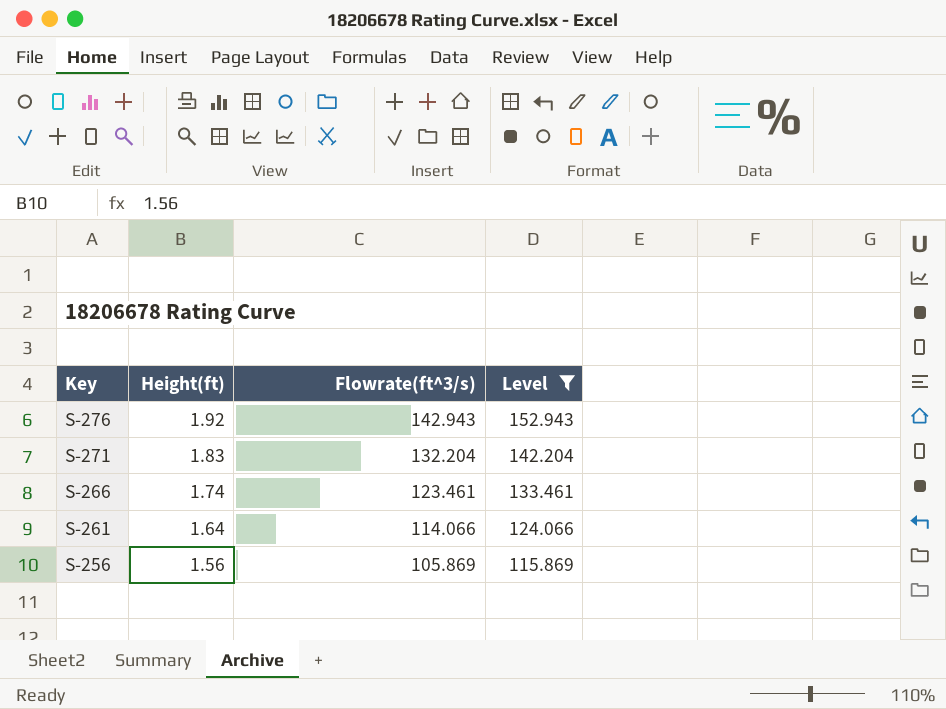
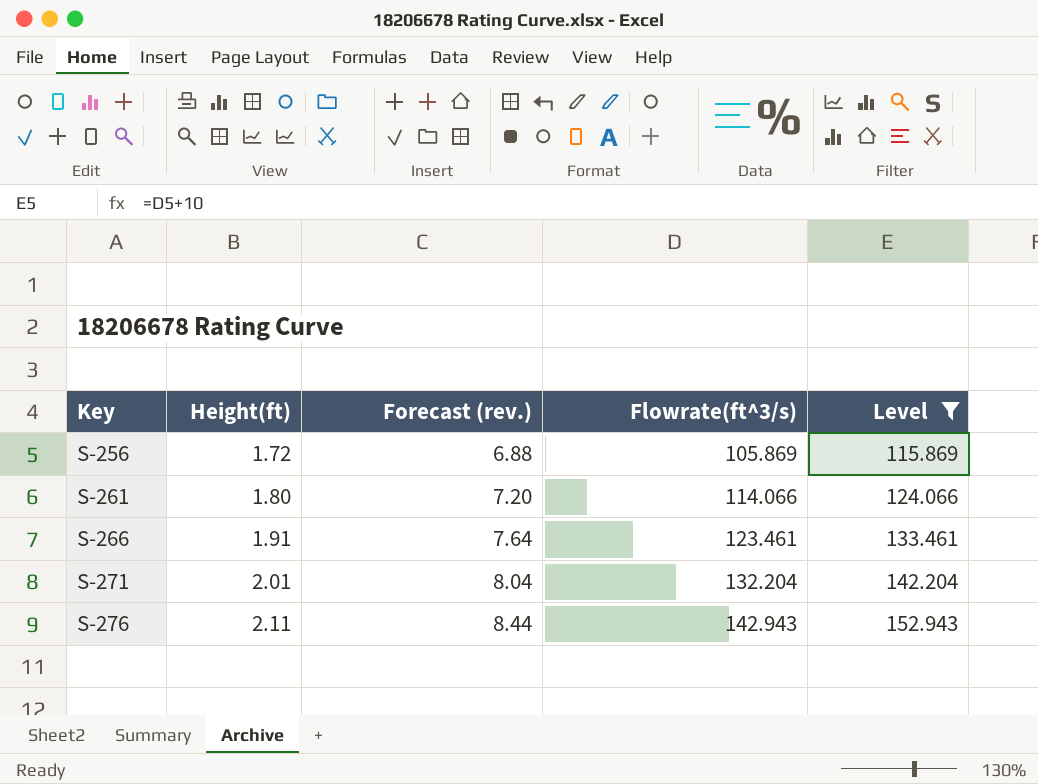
row order: Key descending -> Key ascending
column Forecast (rev.) | formula: none -> [Height(ft)] * 4
S-256 | Height(ft): 1.56 -> 1.72
S-261 | Height(ft): 1.64 -> 1.80
S-266 | Height(ft): 1.74 -> 1.91
S-271 | Height(ft): 1.83 -> 2.01
S-276 | Height(ft): 1.92 -> 2.11

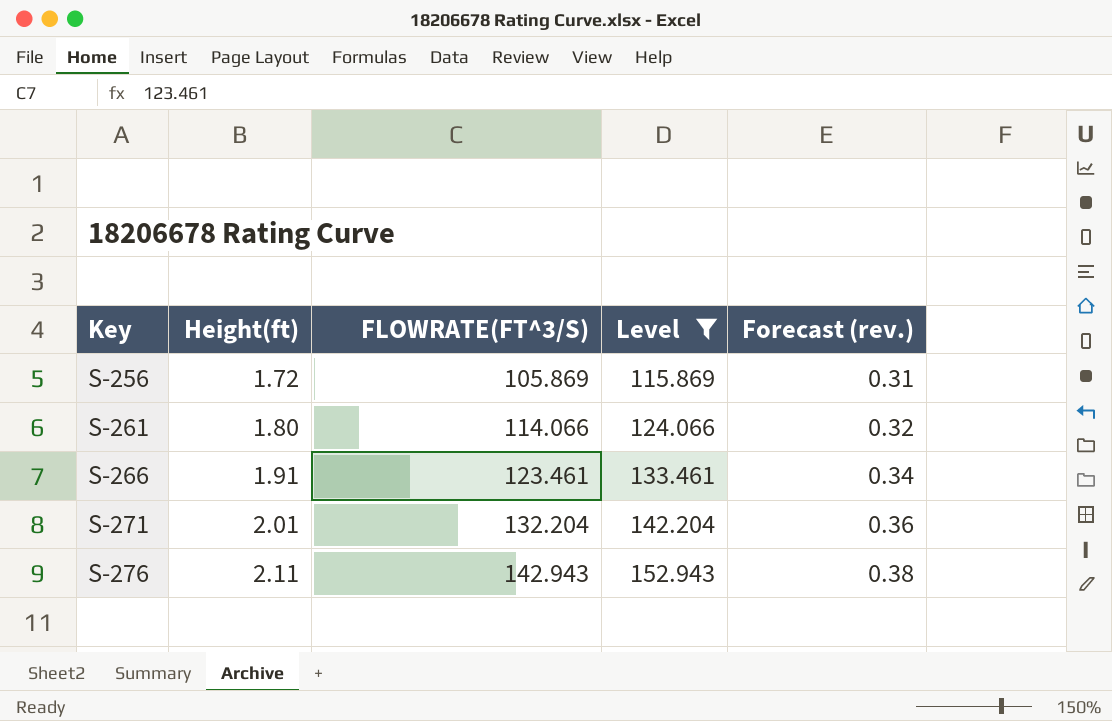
column name: Flowrate(ft^3/s) -> FLOWRATE(FT^3/S)
column Forecast (rev.) | formula: [Height(ft)] * 4 -> [Height(ft)] * 0.18
column Forecast (rev.) | position: 3 -> 5

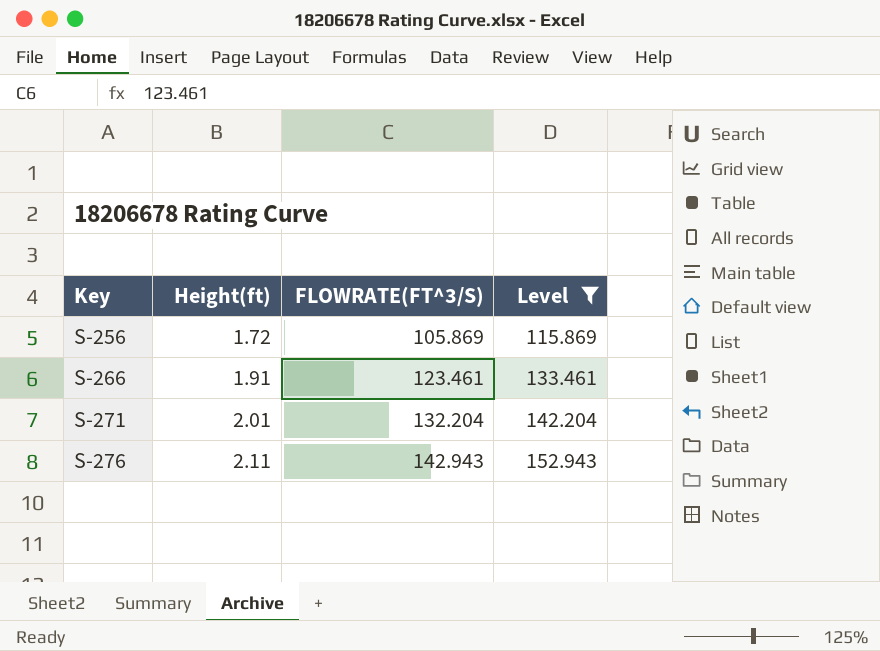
column Forecast (rev.) | formula: [Height(ft)] * 0.18 -> none
row S-261: 1.80 | 114.066 | 124.066 | 0.32 -> none

